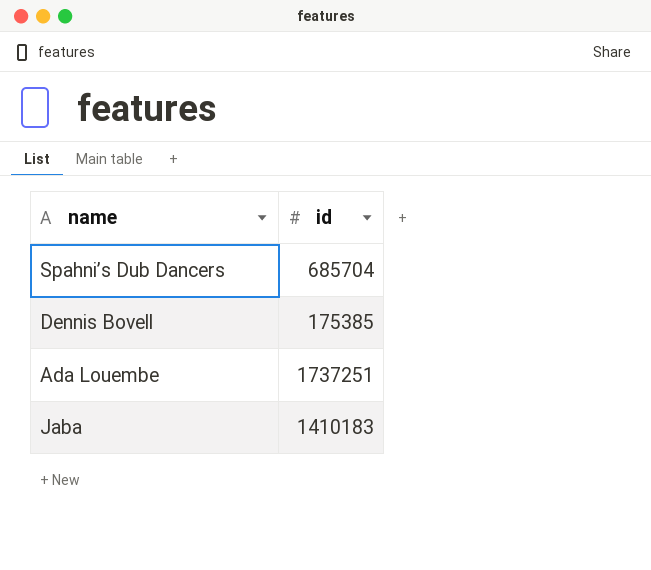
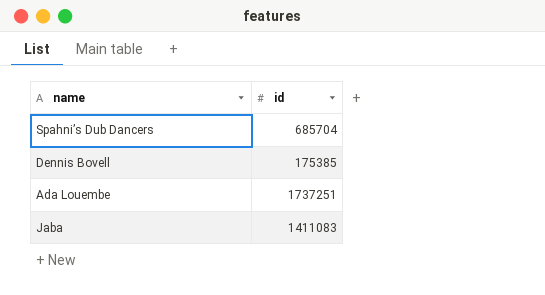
Jaba | id: 1410183 -> 1411083

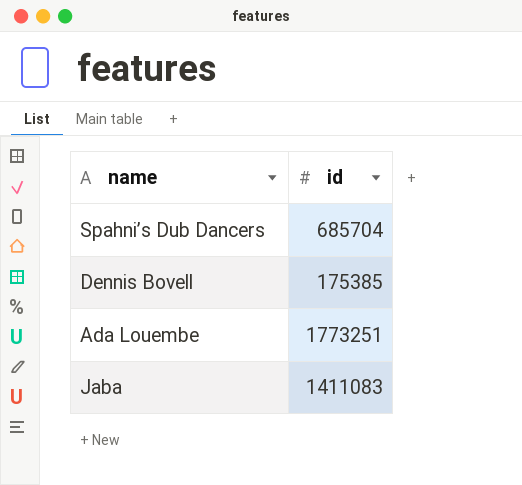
Ada Louembe | id: 1737251 -> 1773251

